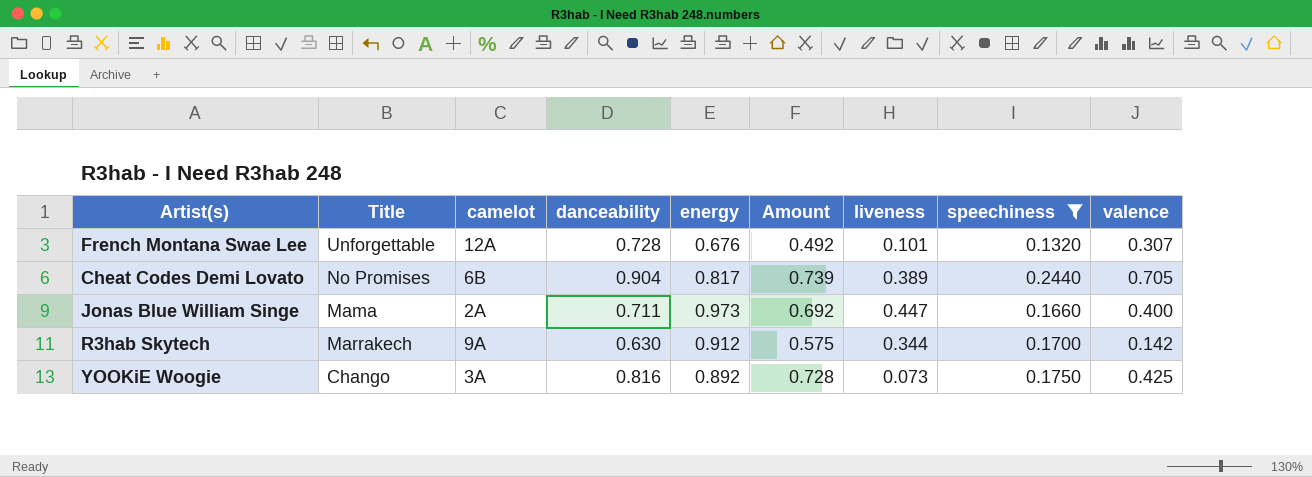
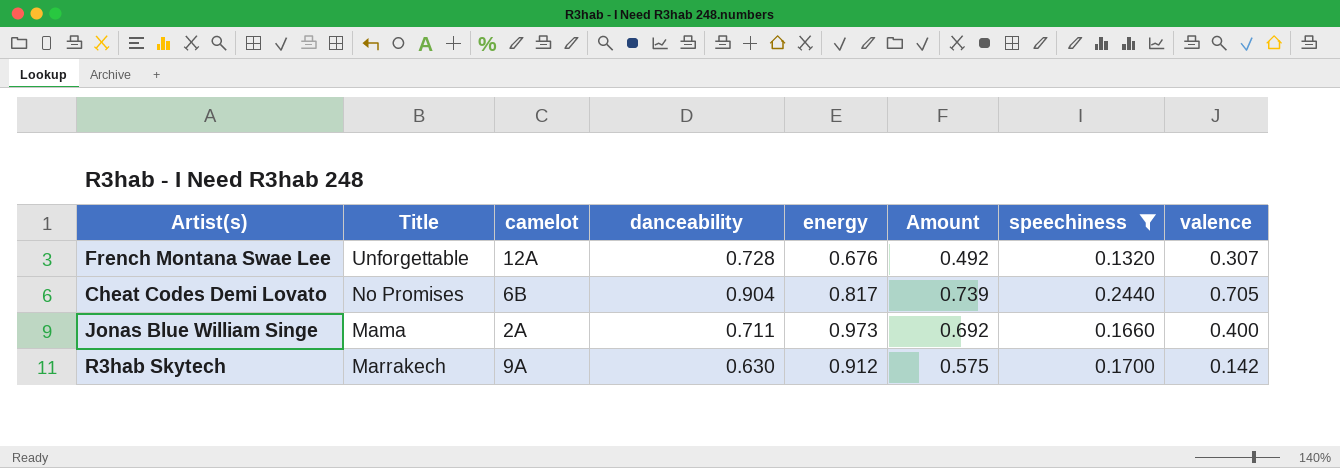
column liveness | position: 7 -> none
row YOOKiE Woogie: Chango | 3A | 0.816 | 0.892 | 0.728 | 0.073 | 0.1750 | 0.425 -> none

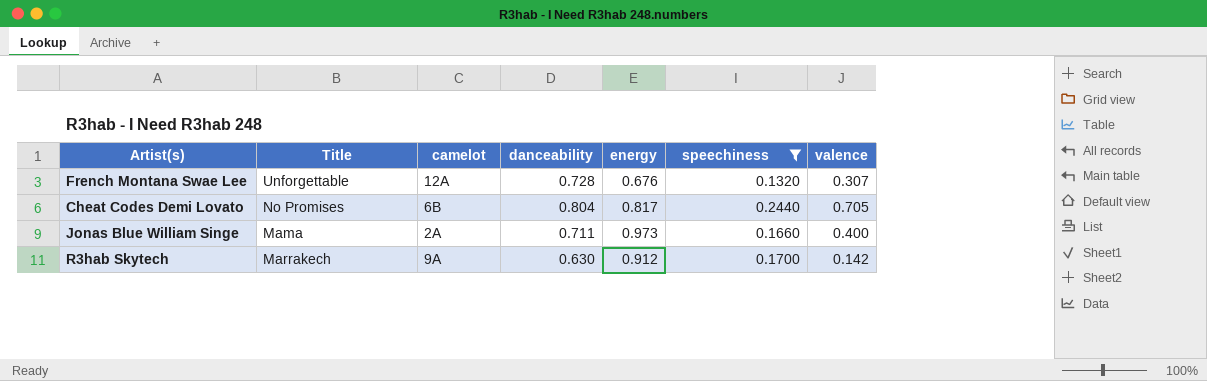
column Amount | formula: [danceability] * [energy] -> none
Cheat Codes Demi Lovato | danceability: 0.904 -> 0.804

